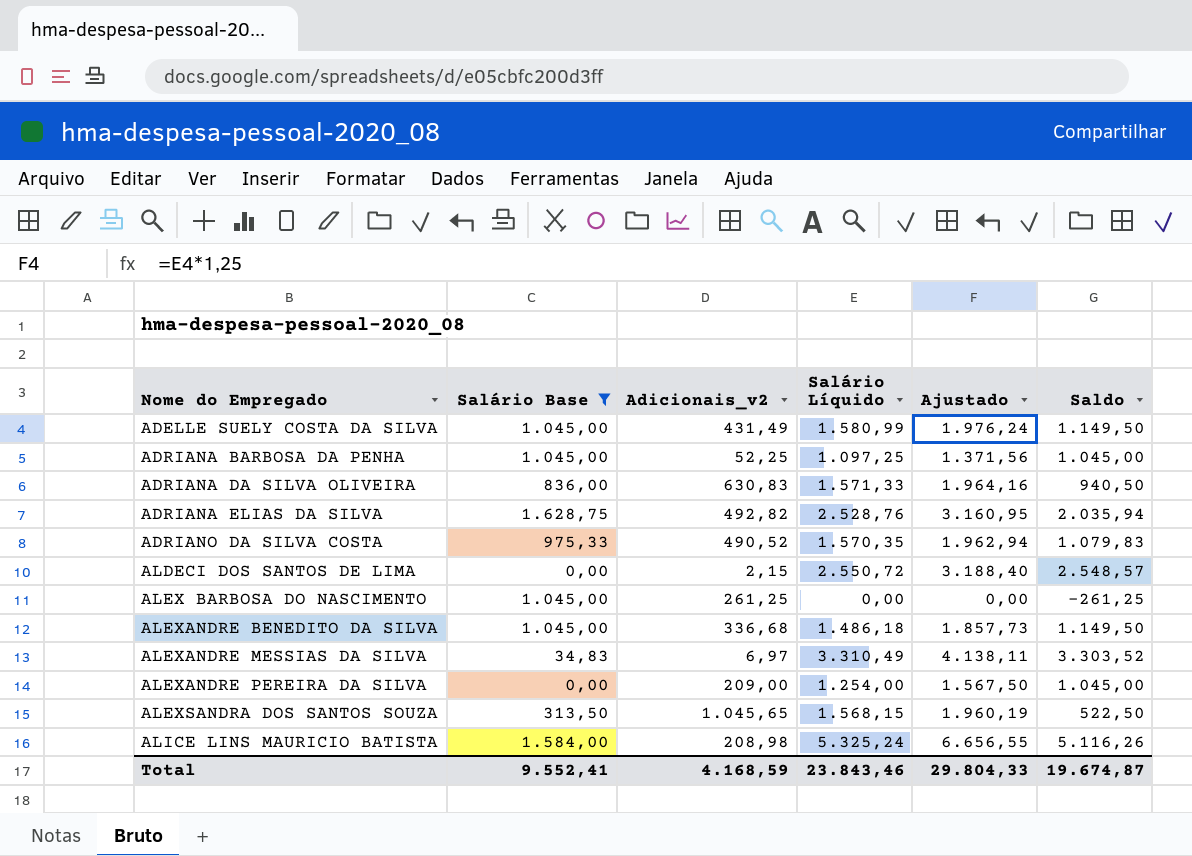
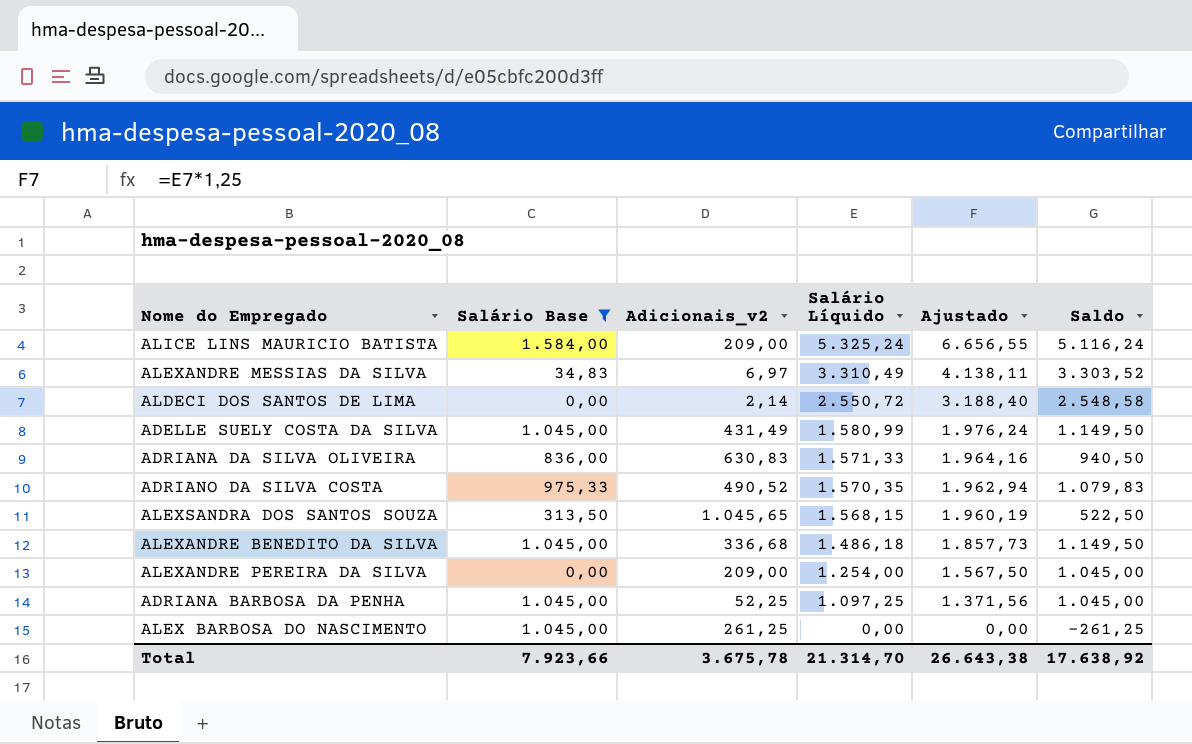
row order: Nome do Empregado ascending -> Salário Líquido descending
row ADRIANA ELIAS DA SILVA: 1.628,75 | 492,82 | 2.528,76 | 3.160,95 | 2.035,94 -> none
ALICE LINS MAURICIO BATISTA | Adicionais_v2: 208,98 -> 209,00
ALICE LINS MAURICIO BATISTA | Saldo: 5.116,26 -> 5.116,24
ALDECI DOS SANTOS DE LIMA | Adicionais_v2: 2,15 -> 2,14
ALDECI DOS SANTOS DE LIMA | Saldo: 2.548,57 -> 2.548,58
Total | Salário Base: 9.552,41 -> 7.923,66
Total | Adicionais_v2: 4.168,59 -> 3.675,78
Total | Salário Líquido: 23.843,46 -> 21.314,70
Total | Ajustado: 29.804,33 -> 26.643,38
Total | Saldo: 19.674,87 -> 17.638,92

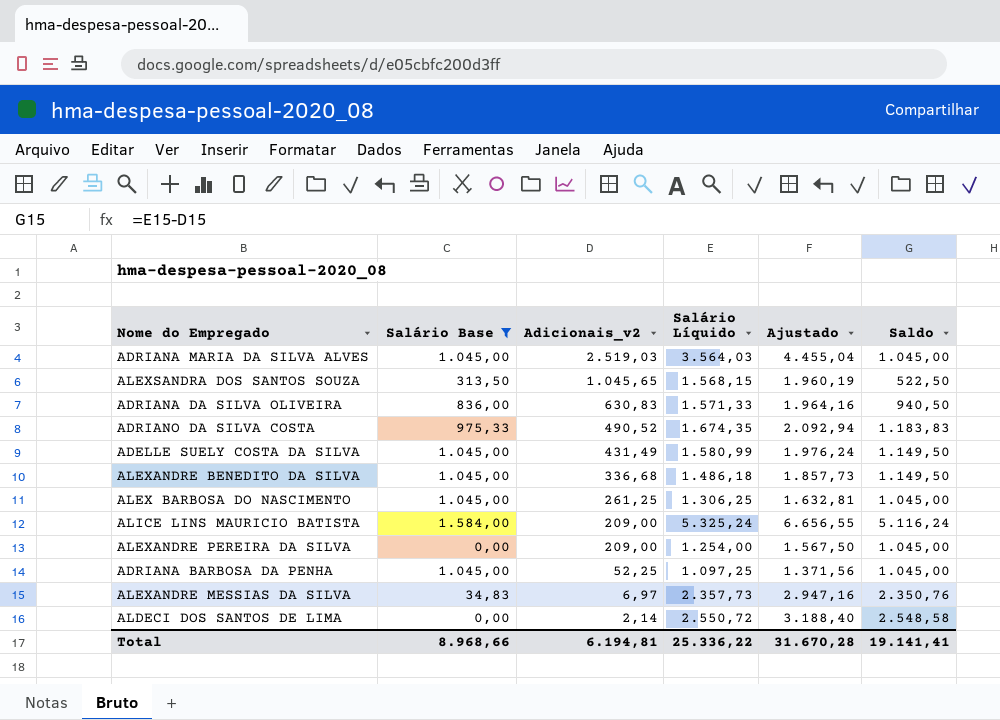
row order: Salário Líquido descending -> Adicionais_v2 descending
row ADRIANA MARIA DA SILVA ALVES: none -> 1.045,00 | 2.519,03 | 3.564,03 | 4.455,04 | 1.045,00
ADRIANO DA SILVA COSTA | Salário Líquido: 1.570,35 -> 1.674,35
ADRIANO DA SILVA COSTA | Ajustado: 1.962,94 -> 2.092,94
ADRIANO DA SILVA COSTA | Saldo: 1.079,83 -> 1.183,83
ALEX BARBOSA DO NASCIMENTO | Salário Líquido: 0,00 -> 1.306,25
ALEX BARBOSA DO NASCIMENTO | Ajustado: 0,00 -> 1.632,81
ALEX BARBOSA DO NASCIMENTO | Saldo: -261,25 -> 1.045,00
ALEXANDRE MESSIAS DA SILVA | Salário Líquido: 3.310,49 -> 2.357,73
ALEXANDRE MESSIAS DA SILVA | Ajustado: 4.138,11 -> 2.947,16
ALEXANDRE MESSIAS DA SILVA | Saldo: 3.303,52 -> 2.350,76
Total | Salário Base: 7.923,66 -> 8.968,66
Total | Adicionais_v2: 3.675,78 -> 6.194,81
Total | Salário Líquido: 21.314,70 -> 25.336,22
Total | Ajustado: 26.643,38 -> 31.670,28
Total | Saldo: 17.638,92 -> 19.141,41

